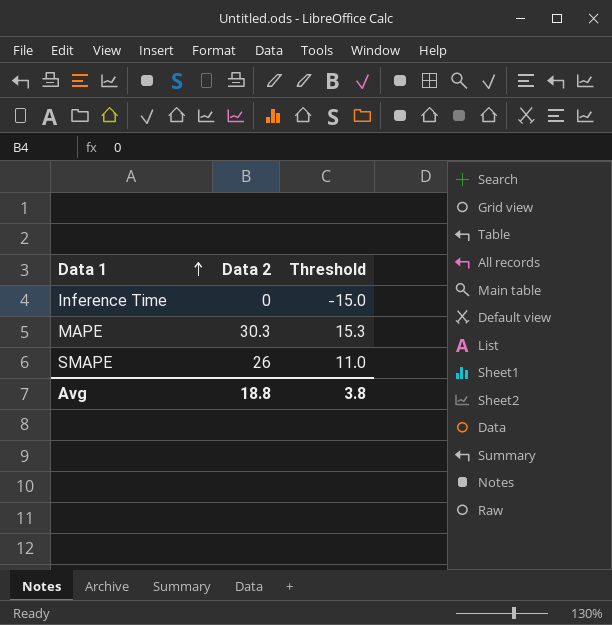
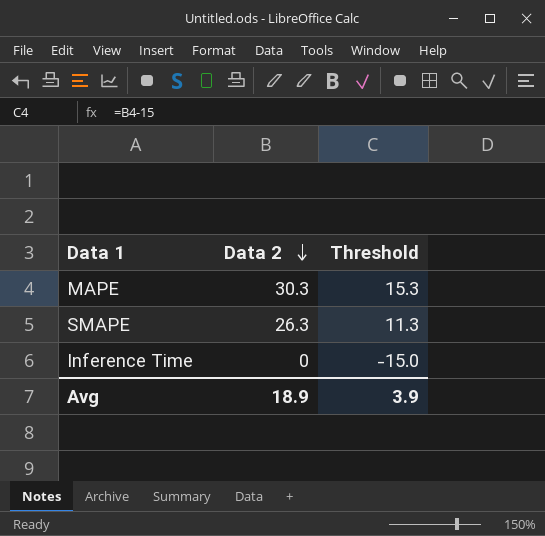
row order: Data 1 ascending -> Data 2 descending
SMAPE | Data 2: 26 -> 26.3
SMAPE | Threshold: 11.0 -> 11.3
Avg | Data 2: 18.8 -> 18.9
Avg | Threshold: 3.8 -> 3.9

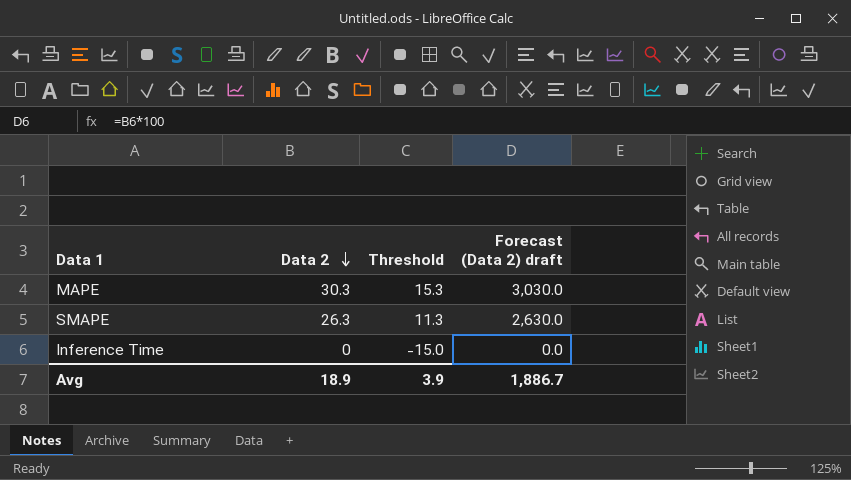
column Forecast (Data 2) draft | formula: none -> [Data 2] * 100

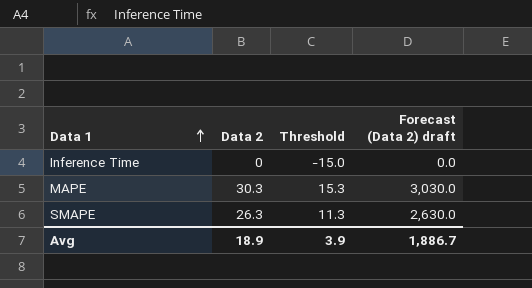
row order: Data 2 descending -> Data 1 ascending

